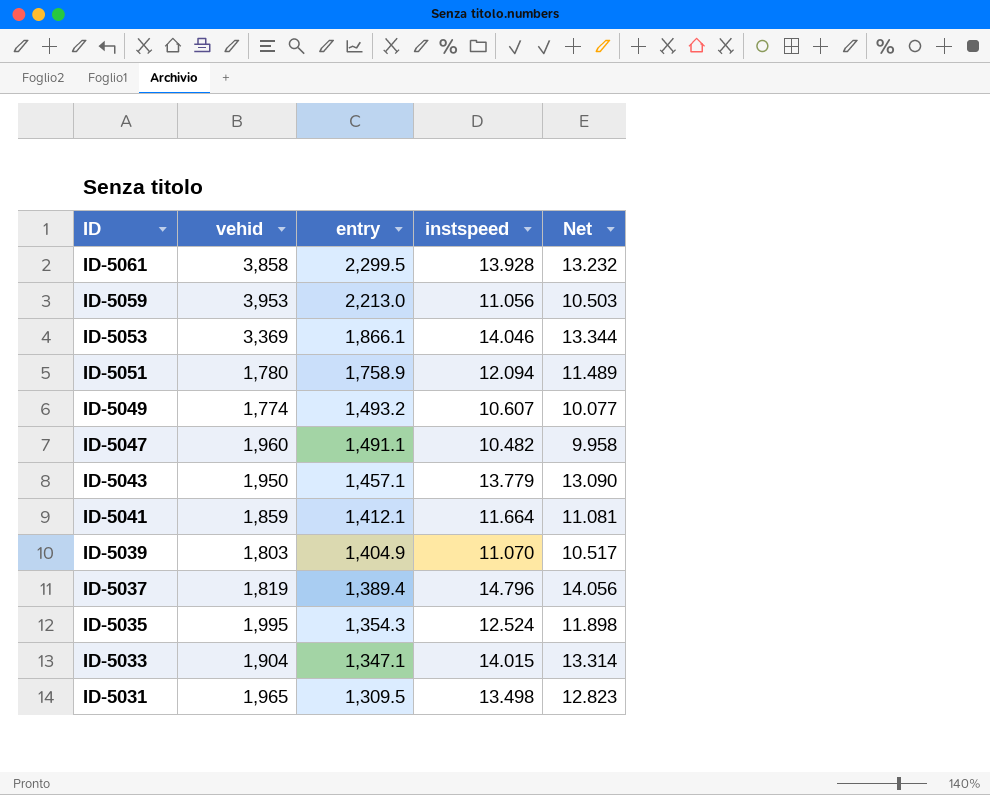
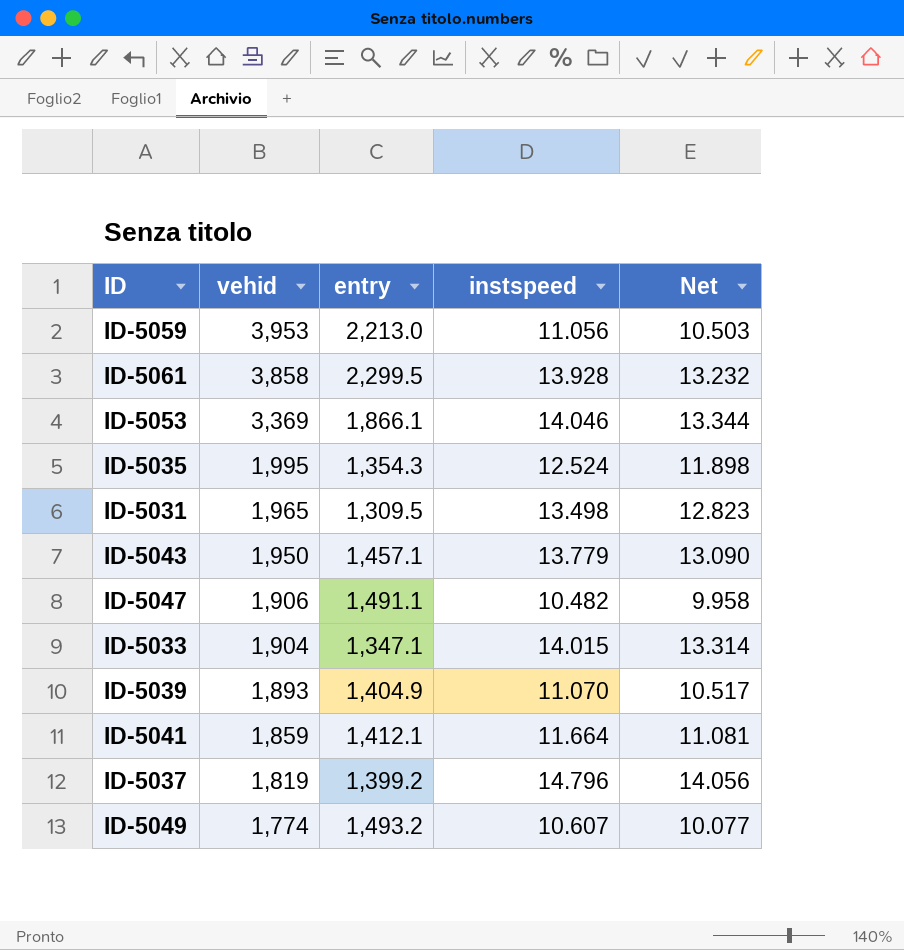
row order: ID descending -> vehid descending
row ID-5051: 1,780 | 1,758.9 | 12.094 | 11.489 -> none
ID-5047 | vehid: 1,960 -> 1,906
ID-5039 | vehid: 1,803 -> 1,893
ID-5037 | entry: 1,389.4 -> 1,399.2

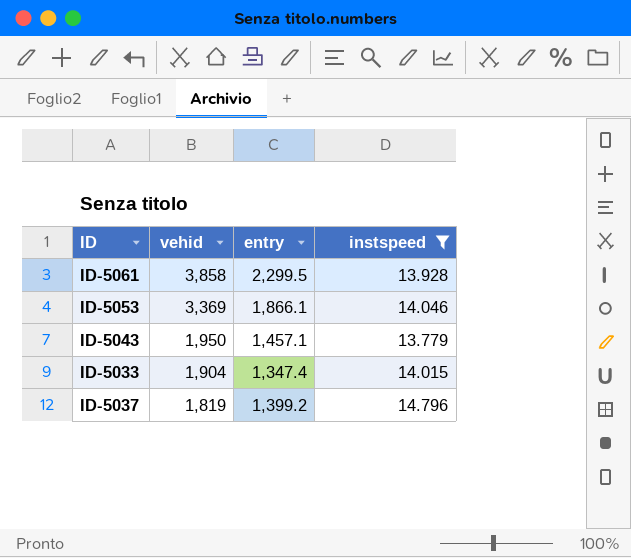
filter: none -> instspeed >= 13.779
column Net | formula: [instspeed] * 0.95 -> none
ID-5033 | entry: 1,347.1 -> 1,347.4

